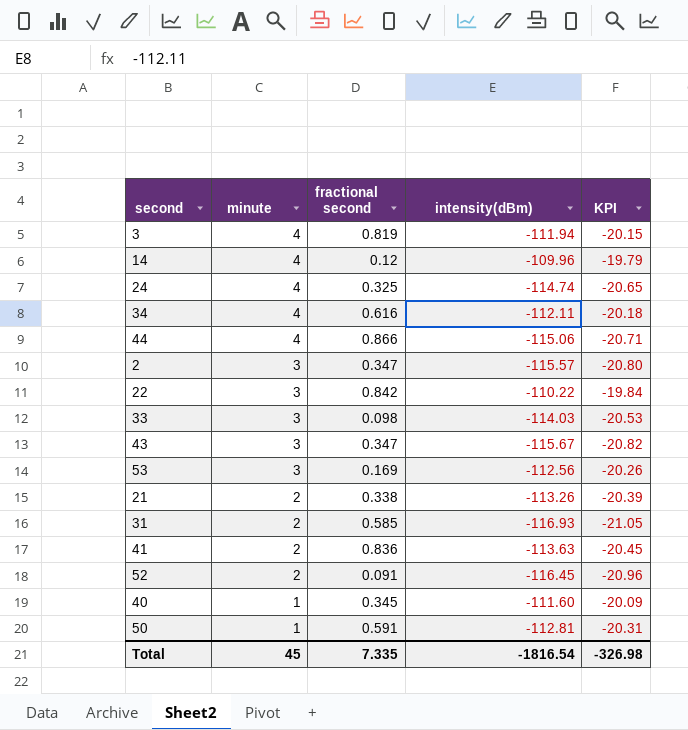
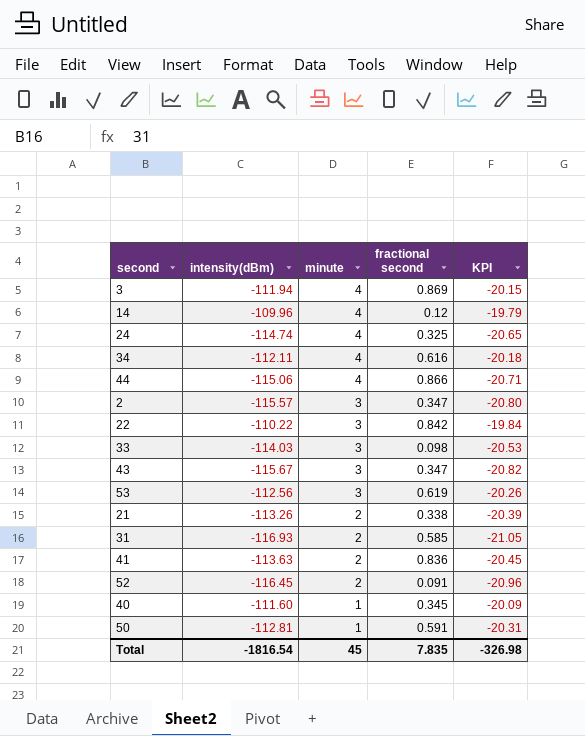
column intensity(dBm) | position: 4 -> 2
3 | fractional second: 0.819 -> 0.869
53 | fractional second: 0.169 -> 0.619
Total | fractional second: 7.335 -> 7.835

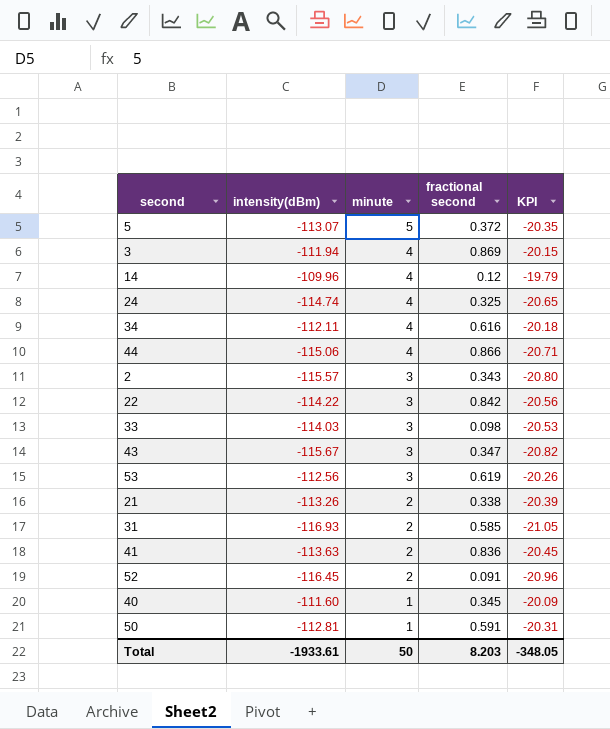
row 5: none -> -113.07 | 5 | 0.372 | -20.35
2 | fractional second: 0.347 -> 0.343
22 | intensity(dBm): -110.22 -> -114.22
22 | KPI: -19.84 -> -20.56
Total | intensity(dBm): -1816.54 -> -1933.61
Total | minute: 45 -> 50
Total | fractional second: 7.835 -> 8.203
Total | KPI: -326.98 -> -348.05

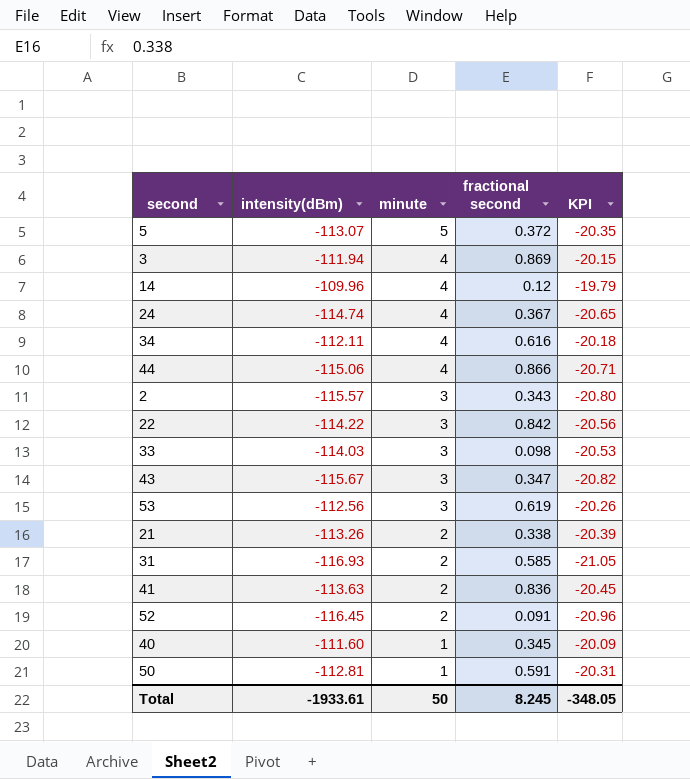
24 | fractional second: 0.325 -> 0.367
Total | fractional second: 8.203 -> 8.245

